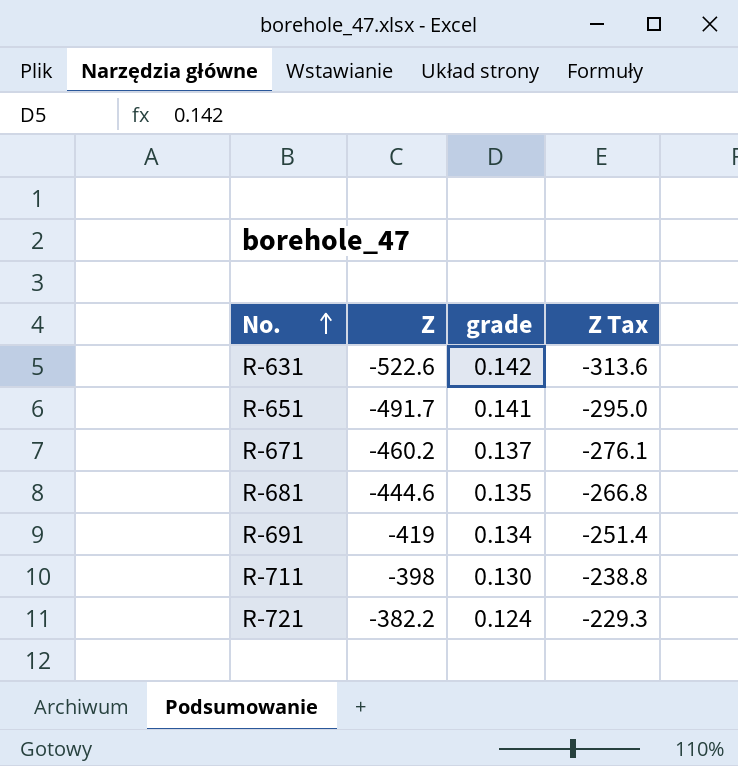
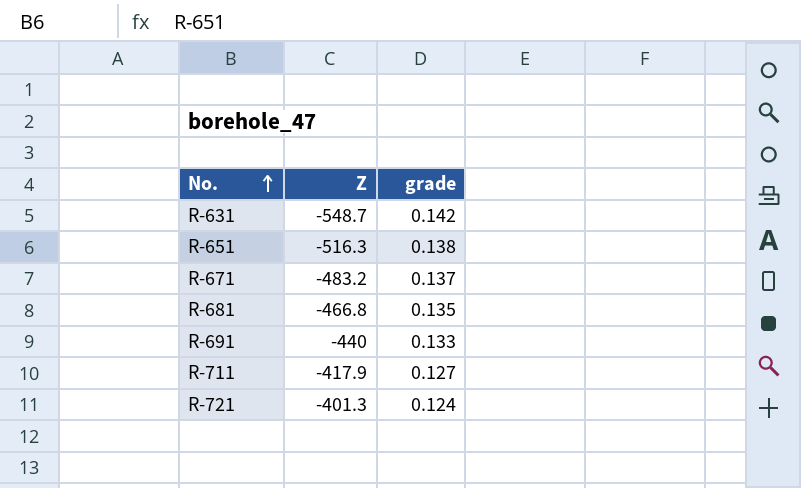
column Z Tax | formula: [Z] * 0.6 -> none
R-631 | Z: -522.6 -> -548.7
R-651 | Z: -491.7 -> -516.3
R-651 | grade: 0.141 -> 0.138
R-671 | Z: -460.2 -> -483.2
R-681 | Z: -444.6 -> -466.8
R-691 | Z: -419 -> -440
R-691 | grade: 0.134 -> 0.133
R-711 | Z: -398 -> -417.9
R-711 | grade: 0.130 -> 0.127
R-721 | Z: -382.2 -> -401.3

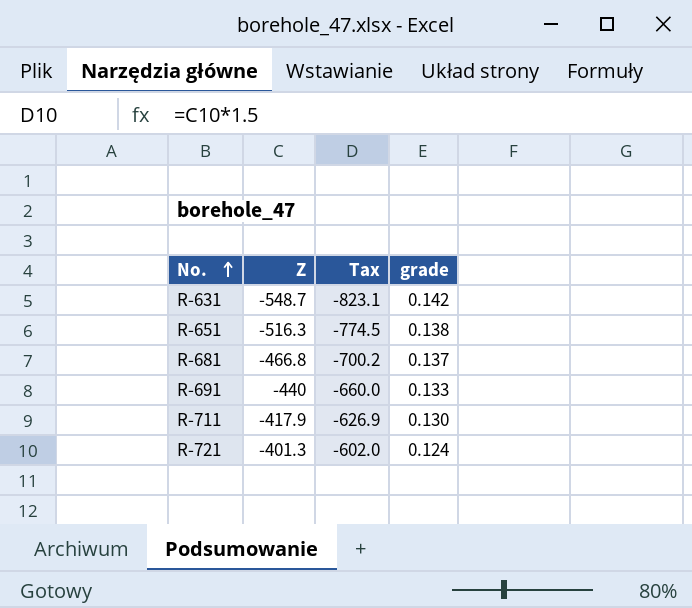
column Tax | formula: none -> [Z] * 1.5
row R-671: -483.2 | 0.137 -> none
R-681 | grade: 0.135 -> 0.137
R-711 | grade: 0.127 -> 0.130

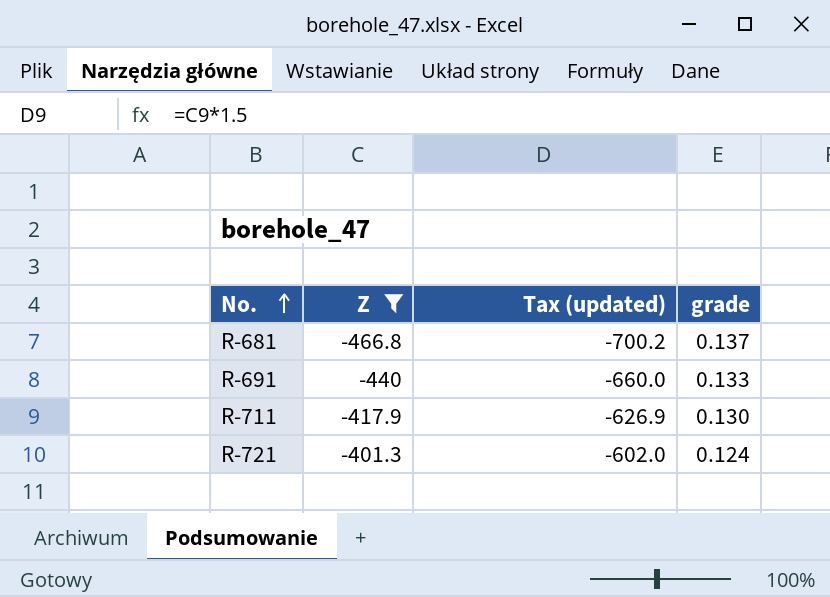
filter: none -> Z >= -466.8
column name: Tax -> Tax (updated)

